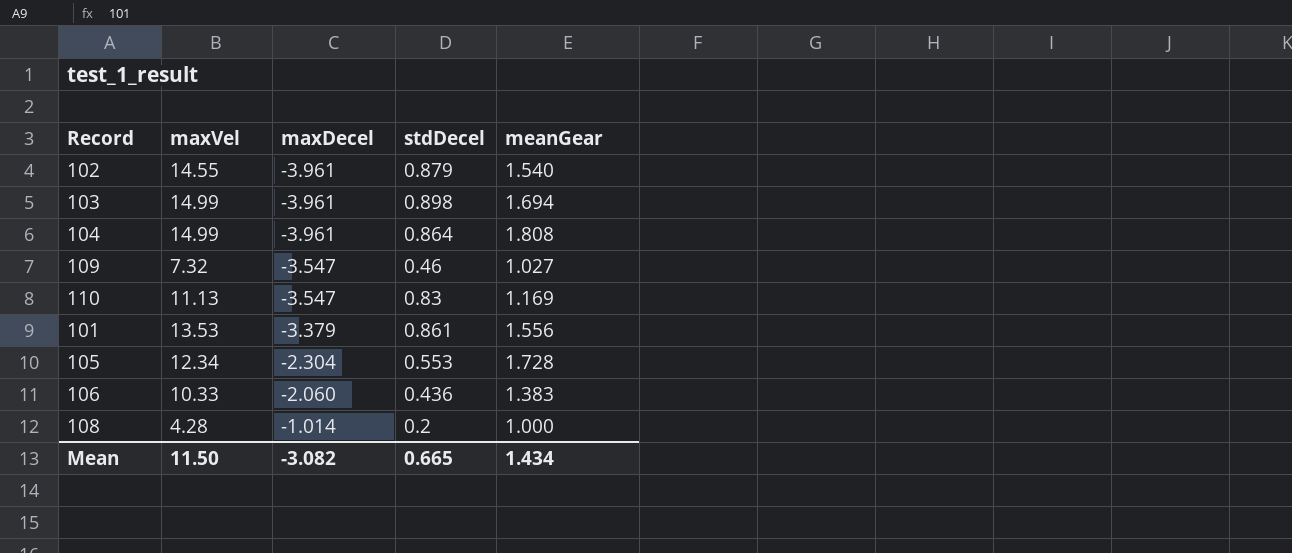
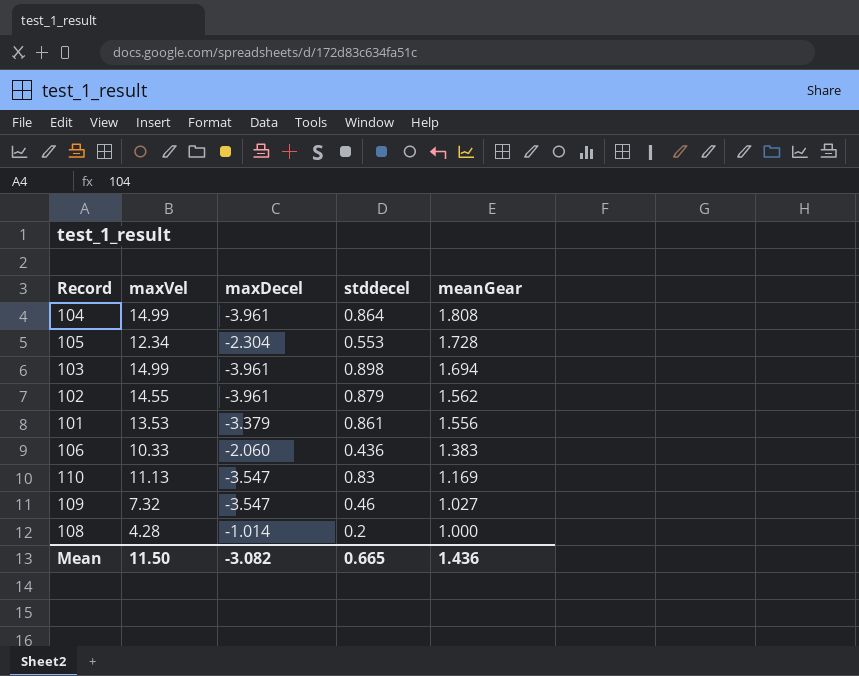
row order: maxDecel ascending -> meanGear descending
column name: stdDecel -> stddecel
102 | meanGear: 1.540 -> 1.562
Mean | meanGear: 1.434 -> 1.436

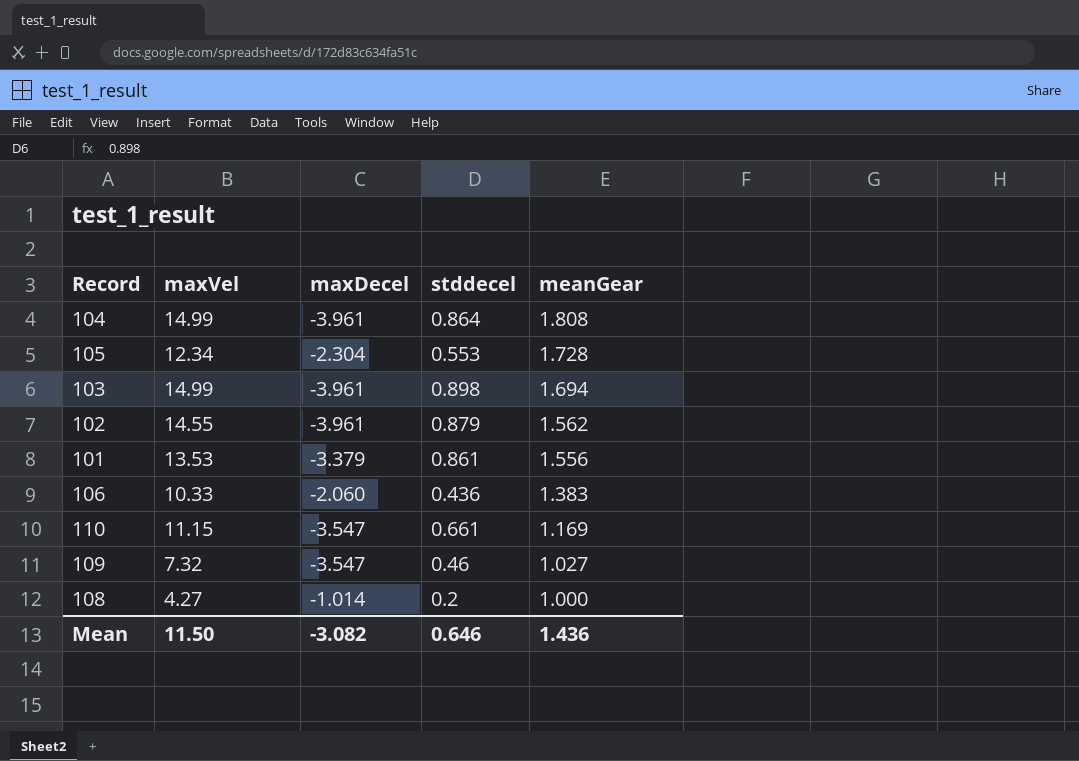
110 | maxVel: 11.13 -> 11.15
110 | stddecel: 0.83 -> 0.661
108 | maxVel: 4.28 -> 4.27
Mean | stddecel: 0.665 -> 0.646

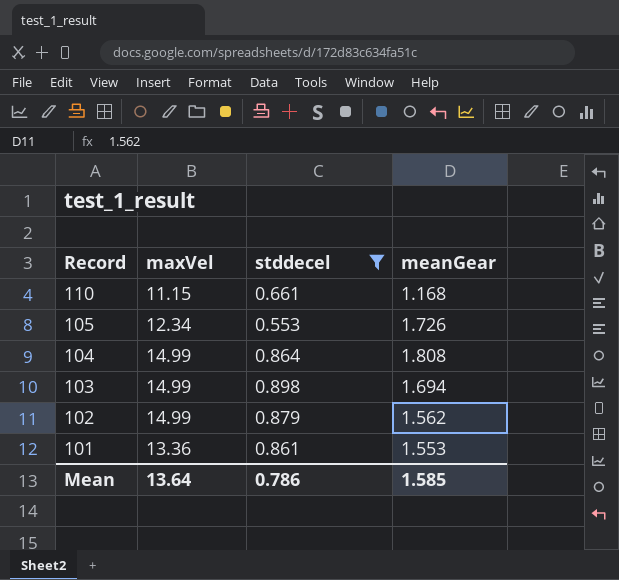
filter: none -> stddecel >= 0.553
row order: meanGear descending -> Record descending
column maxDecel | position: 3 -> none
110 | meanGear: 1.169 -> 1.168
105 | meanGear: 1.728 -> 1.726
102 | maxVel: 14.55 -> 14.99
101 | maxVel: 13.53 -> 13.36
101 | meanGear: 1.556 -> 1.553
Mean | maxVel: 11.50 -> 13.64
Mean | stddecel: 0.646 -> 0.786
Mean | meanGear: 1.436 -> 1.585

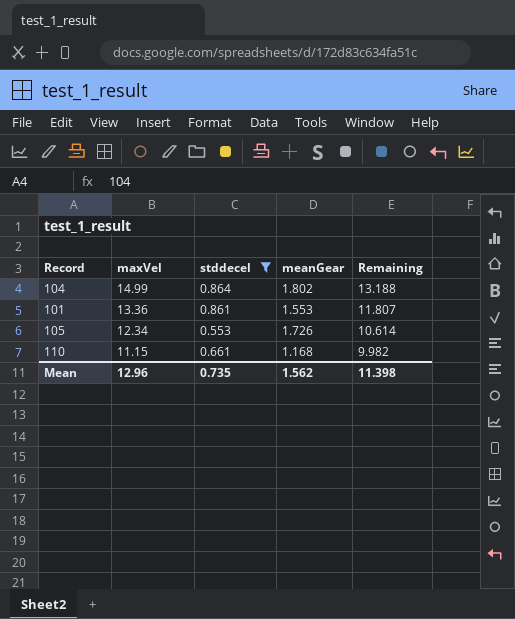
row order: Record descending -> maxVel descending
column Remaining | formula: none -> [maxVel] - [meanGear]
row 103: 14.99 | 0.898 | 1.694 -> none
row 102: 14.99 | 0.879 | 1.562 -> none
104 | meanGear: 1.808 -> 1.802
Mean | maxVel: 13.64 -> 12.96
Mean | stddecel: 0.786 -> 0.735
Mean | meanGear: 1.585 -> 1.562

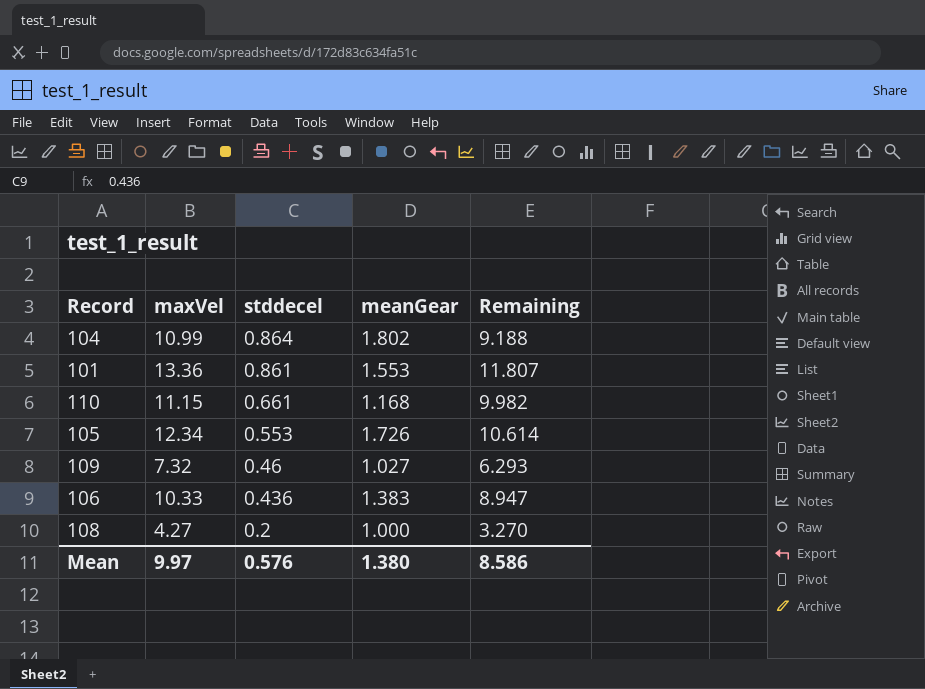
filter: stddecel >= 0.553 -> none
row order: maxVel descending -> stddecel descending
104 | maxVel: 14.99 -> 10.99
104 | Remaining: 13.188 -> 9.188
Mean | maxVel: 12.96 -> 9.97
Mean | stddecel: 0.735 -> 0.576
Mean | meanGear: 1.562 -> 1.380
Mean | Remaining: 11.398 -> 8.586

